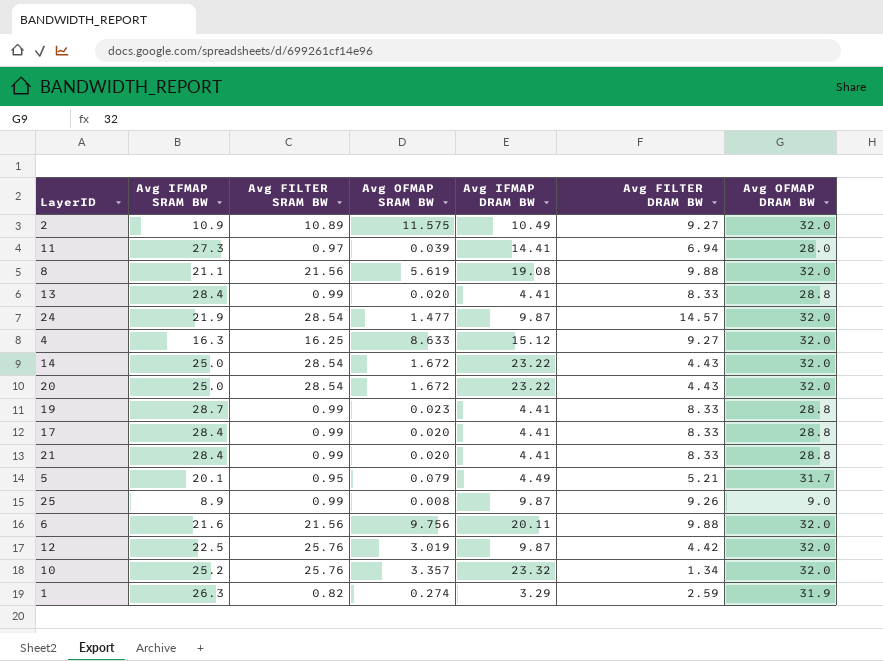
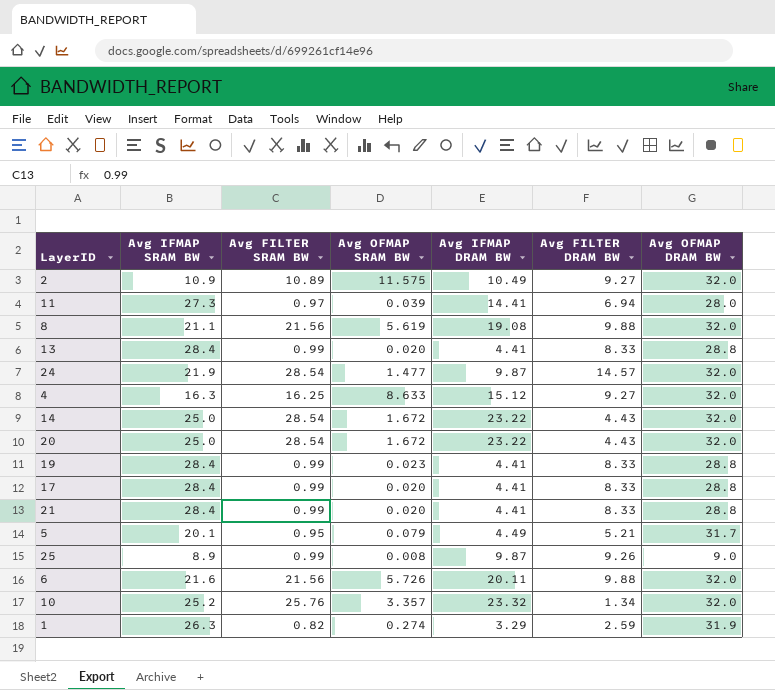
row 12: 22.5 | 25.76 | 3.019 | 9.87 | 4.42 | 32.0 -> none
19 | Avg IFMAP SRAM BW: 28.7 -> 28.4
6 | Avg OFMAP SRAM BW: 9.756 -> 5.726

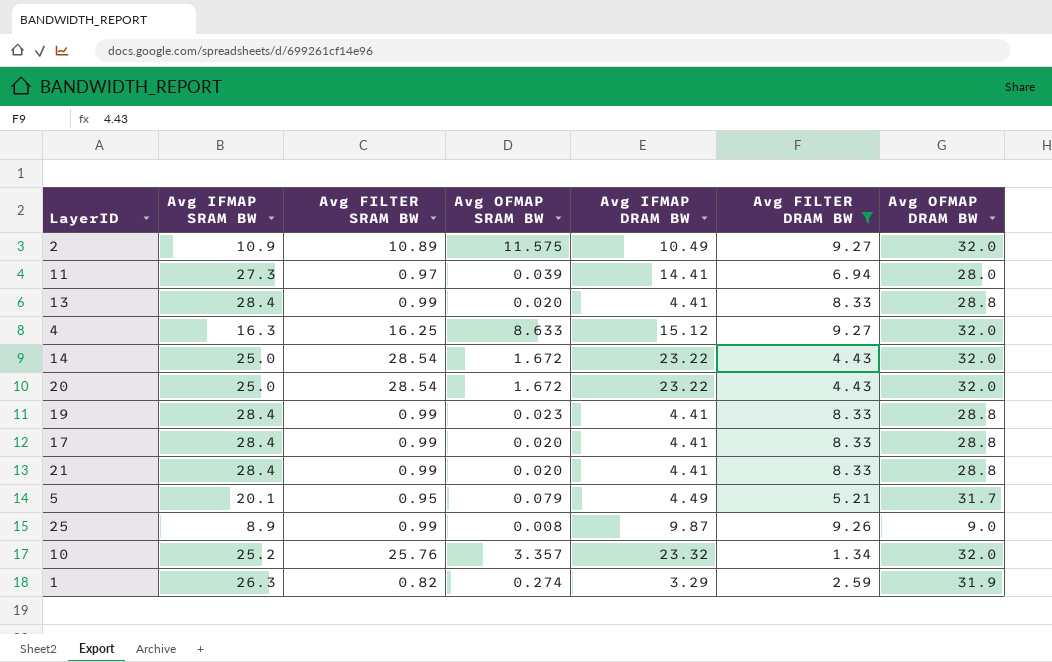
filter: none -> Avg FILTER DRAM BW <= 9.27

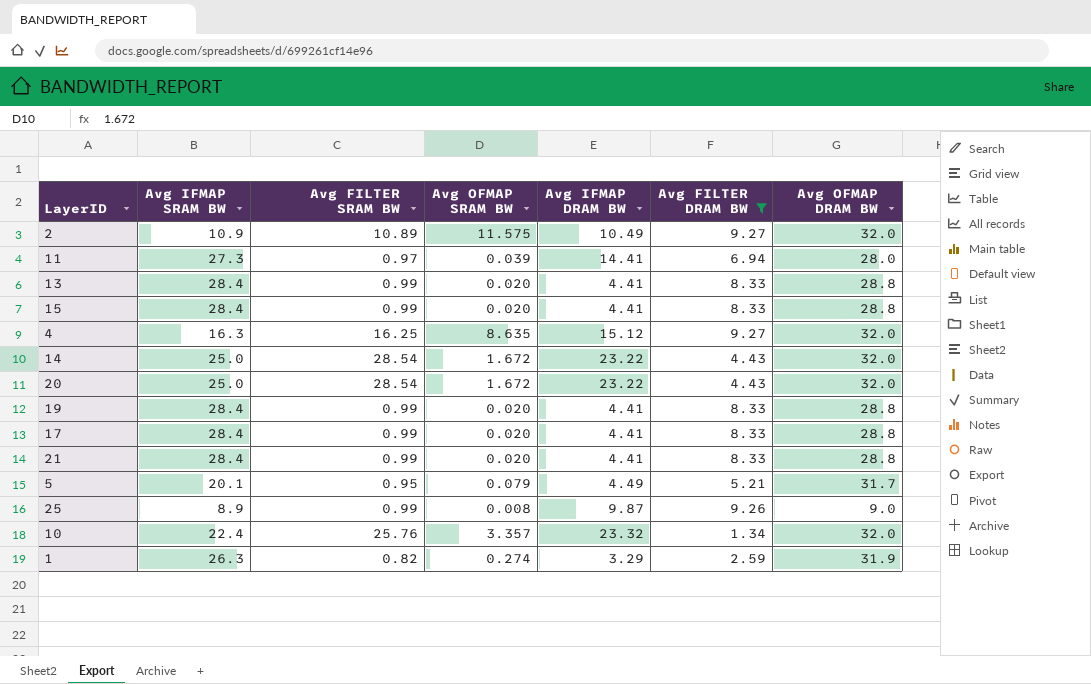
row 15: none -> 28.4 | 0.99 | 0.020 | 4.41 | 8.33 | 28.8
4 | Avg OFMAP SRAM BW: 8.633 -> 8.635
19 | Avg OFMAP SRAM BW: 0.023 -> 0.020
10 | Avg IFMAP SRAM BW: 25.2 -> 22.4

